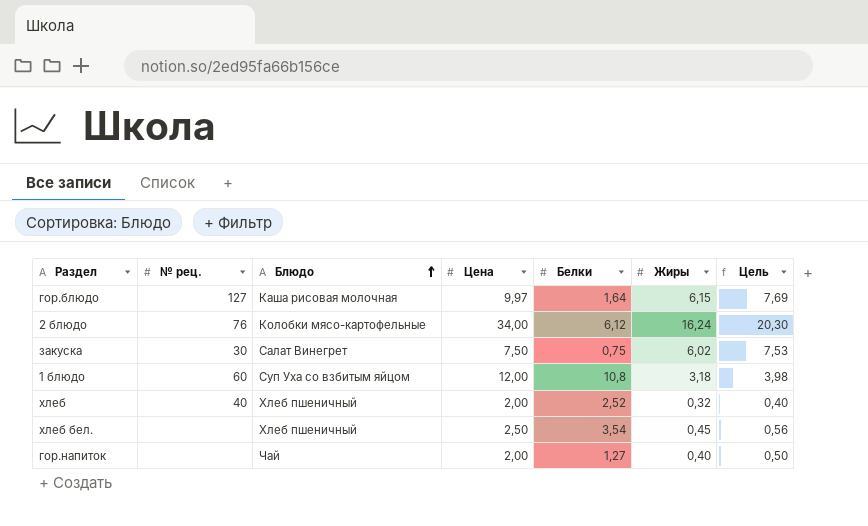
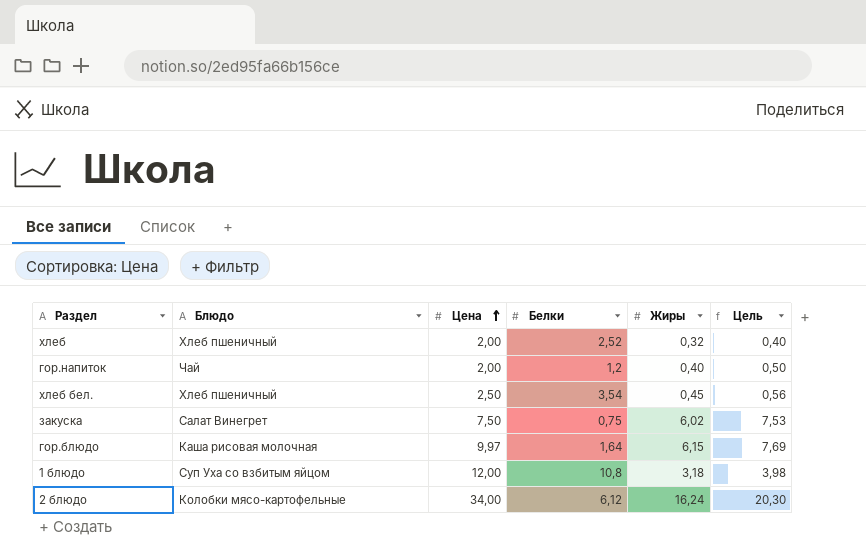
row order: Блюдо ascending -> Цена ascending
column № рец. | position: 2 -> none
гор.напиток | Белки: 1,27 -> 1,2

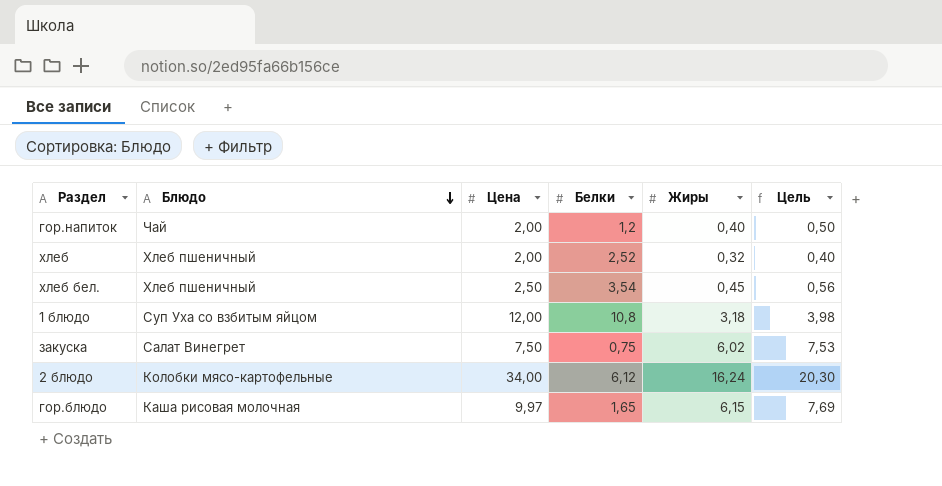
row order: Цена ascending -> Блюдо descending
гор.блюдо | Белки: 1,64 -> 1,65

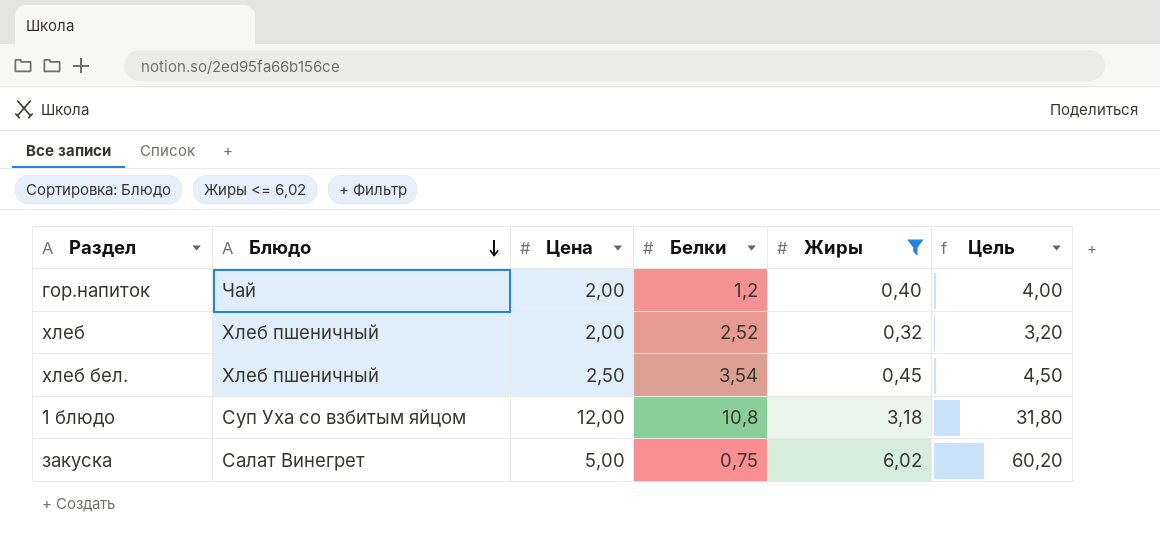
filter: none -> Жиры <= 6,02
column Цель | formula: [Жиры] * 1,25 -> [Жиры] * 10
закуска | Цена: 7,50 -> 5,00

